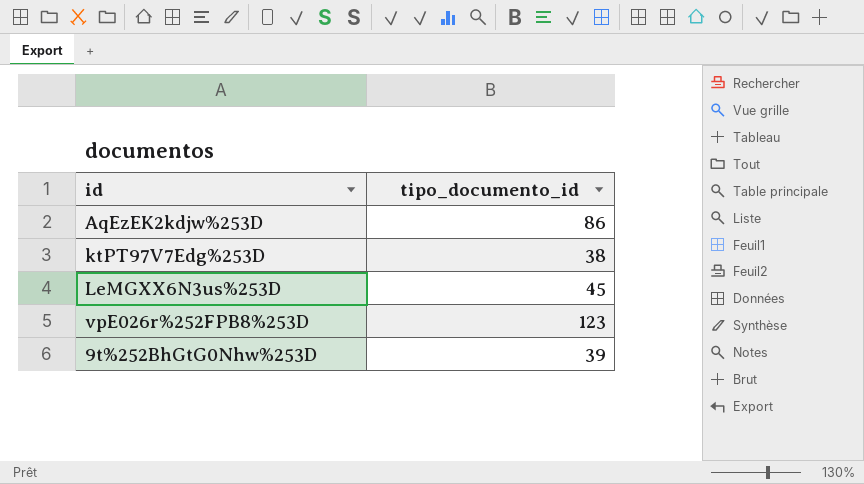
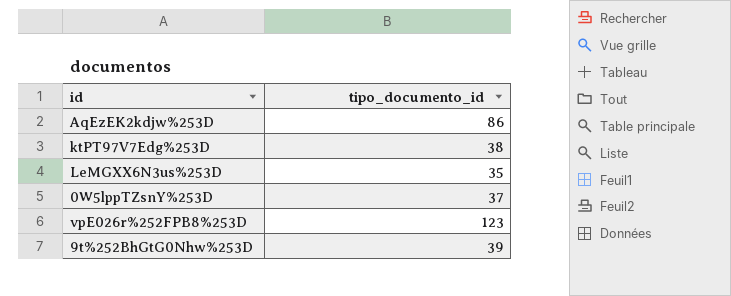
LeMGXX6N3us%253D | tipo_documento_id: 45 -> 35
row 0W5lppTZsnY%253D: none -> 37

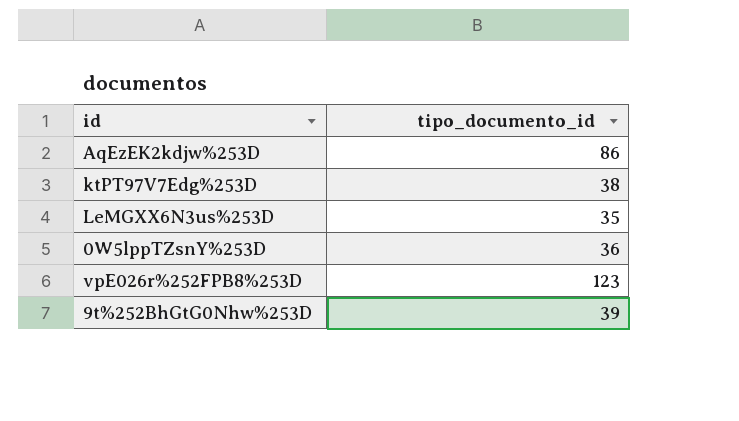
0W5lppTZsnY%253D | tipo_documento_id: 37 -> 36

